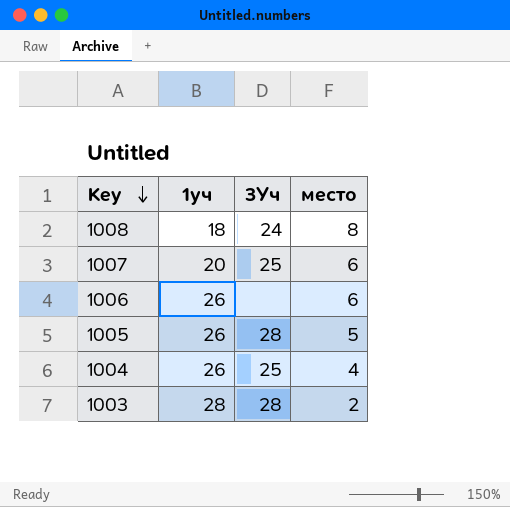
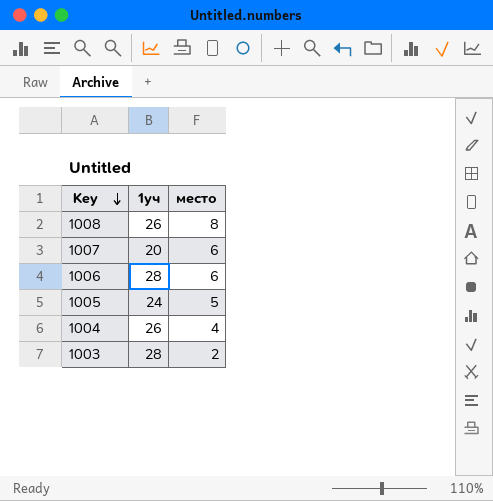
column 3Уч | position: 3 -> none
1008 | 1уч: 18 -> 26
1006 | 1уч: 26 -> 28
1005 | 1уч: 26 -> 24

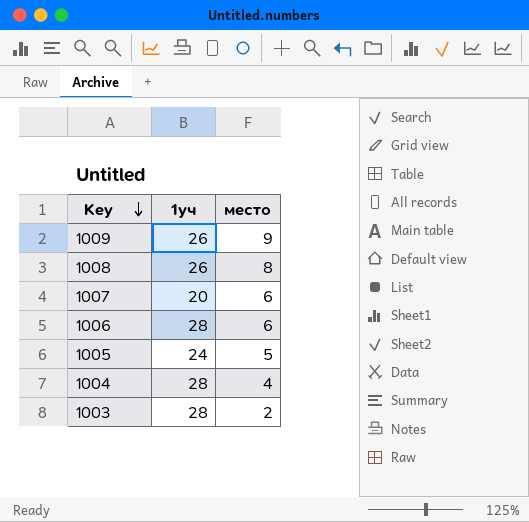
row 1009: none -> 26 | 9
1004 | 1уч: 26 -> 28

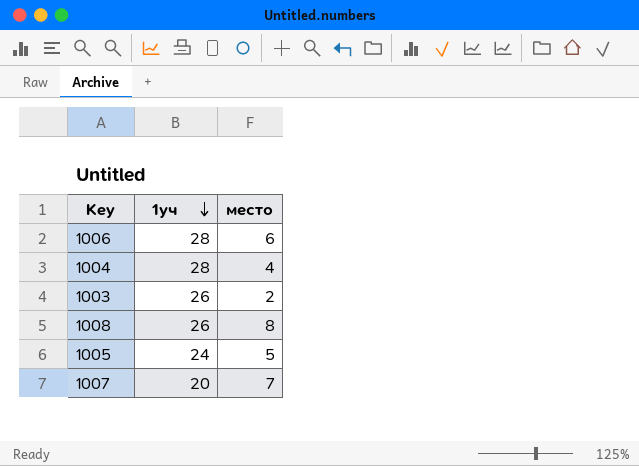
row order: Key descending -> 1уч descending
row 1009: 26 | 9 -> none
1003 | 1уч: 28 -> 26
1007 | место: 6 -> 7

